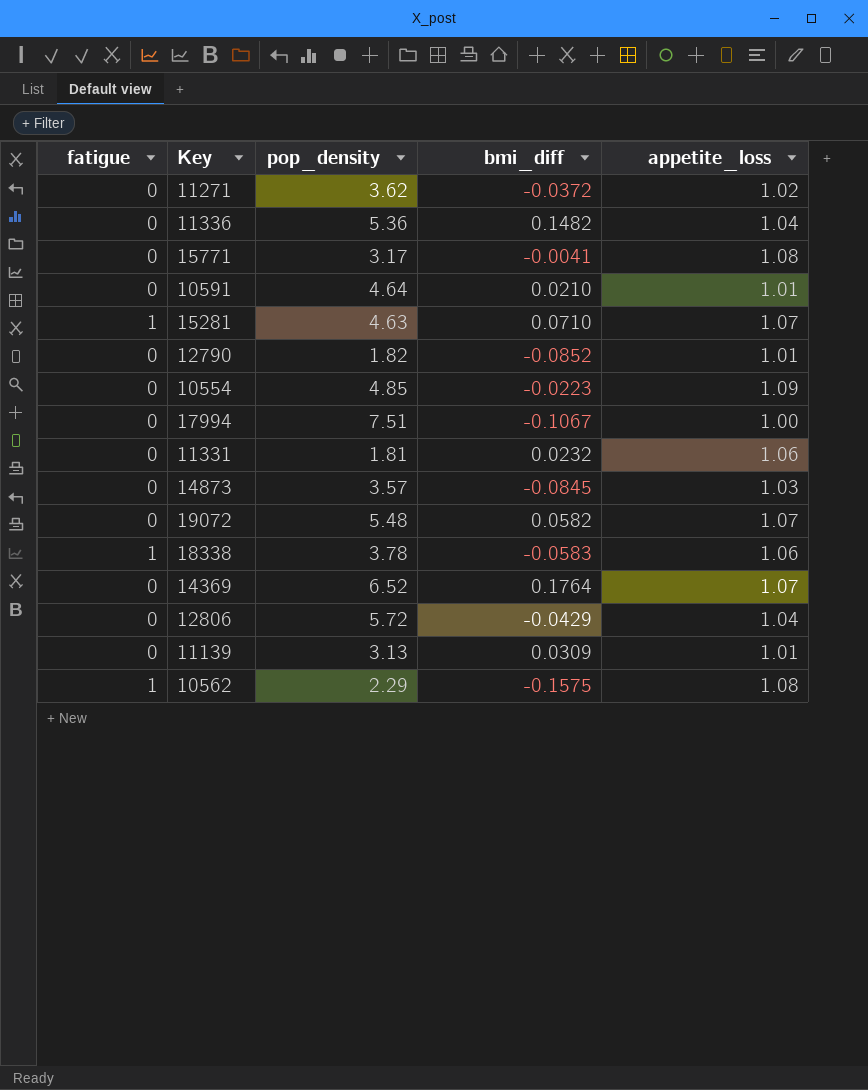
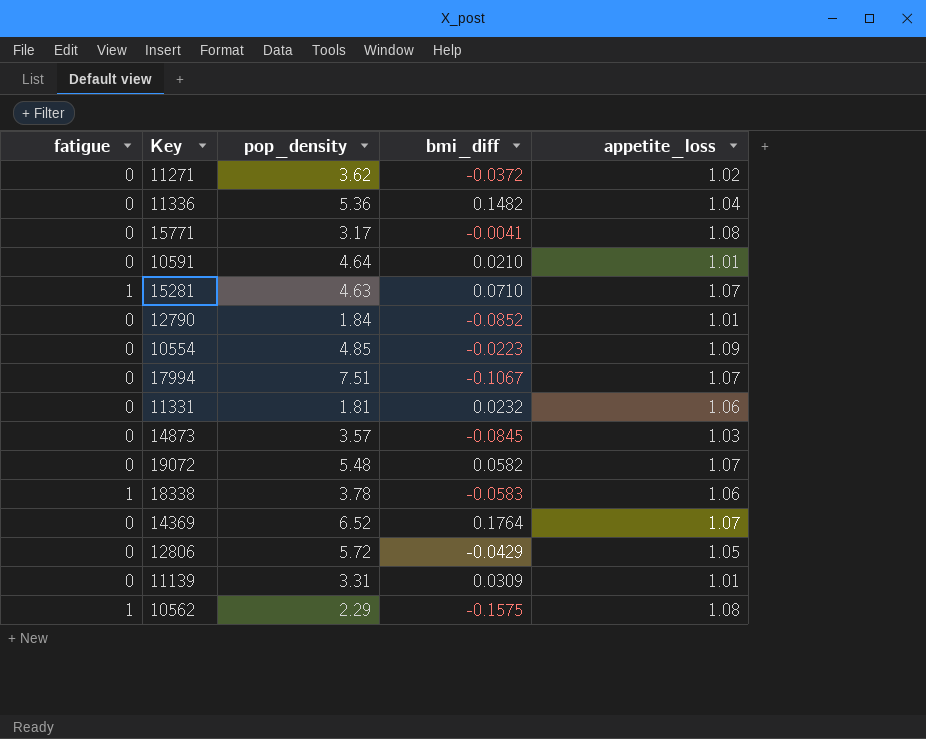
12790 | pop_density: 1.82 -> 1.84
17994 | appetite_loss: 1.00 -> 1.07
12806 | appetite_loss: 1.04 -> 1.05
11139 | pop_density: 3.13 -> 3.31

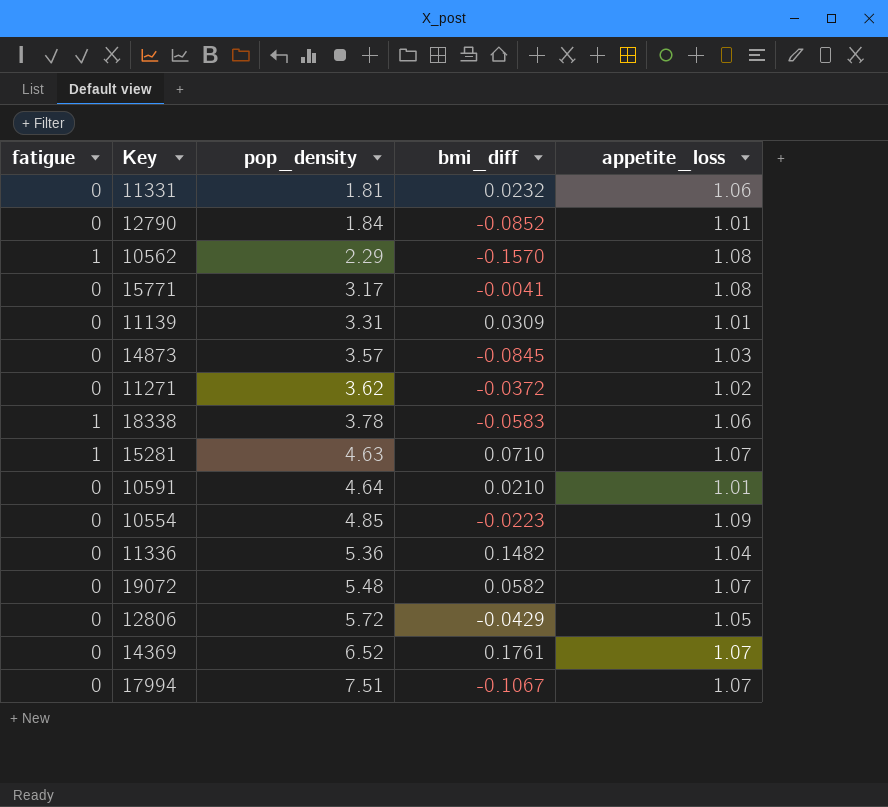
row order: none -> pop_density ascending
10562 | bmi_diff: -0.1575 -> -0.1570
14369 | bmi_diff: 0.1764 -> 0.1761

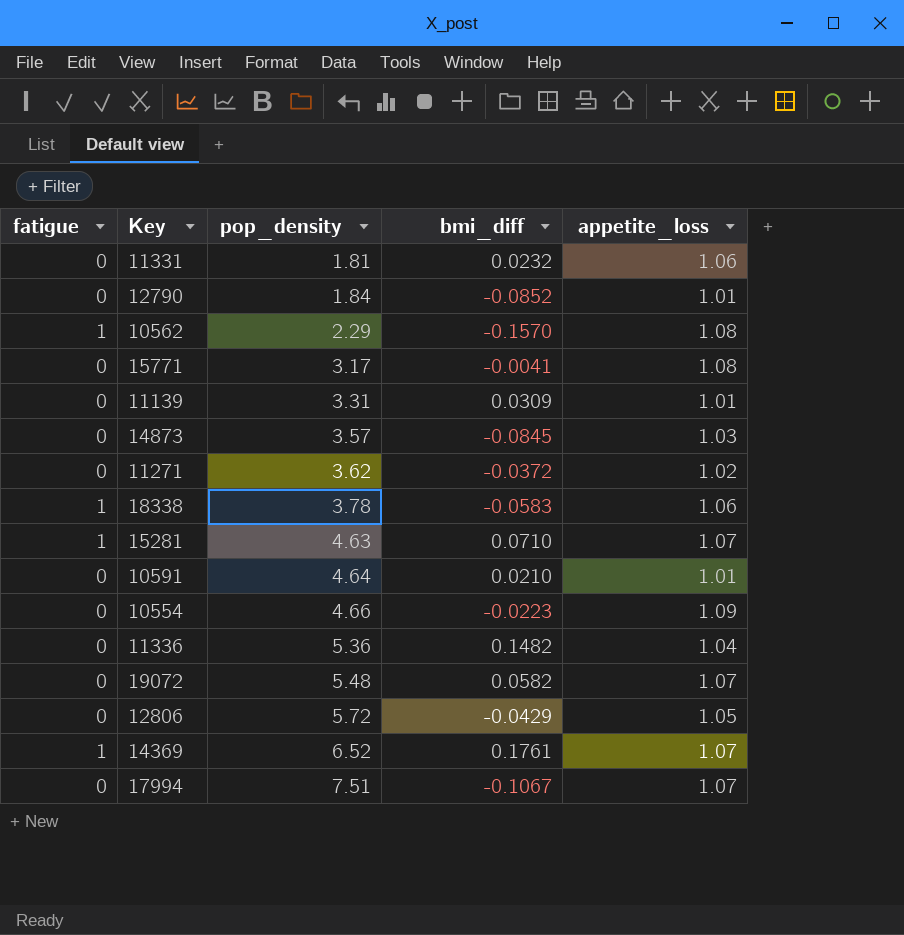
10554 | pop_density: 4.85 -> 4.66
14369 | fatigue: 0 -> 1

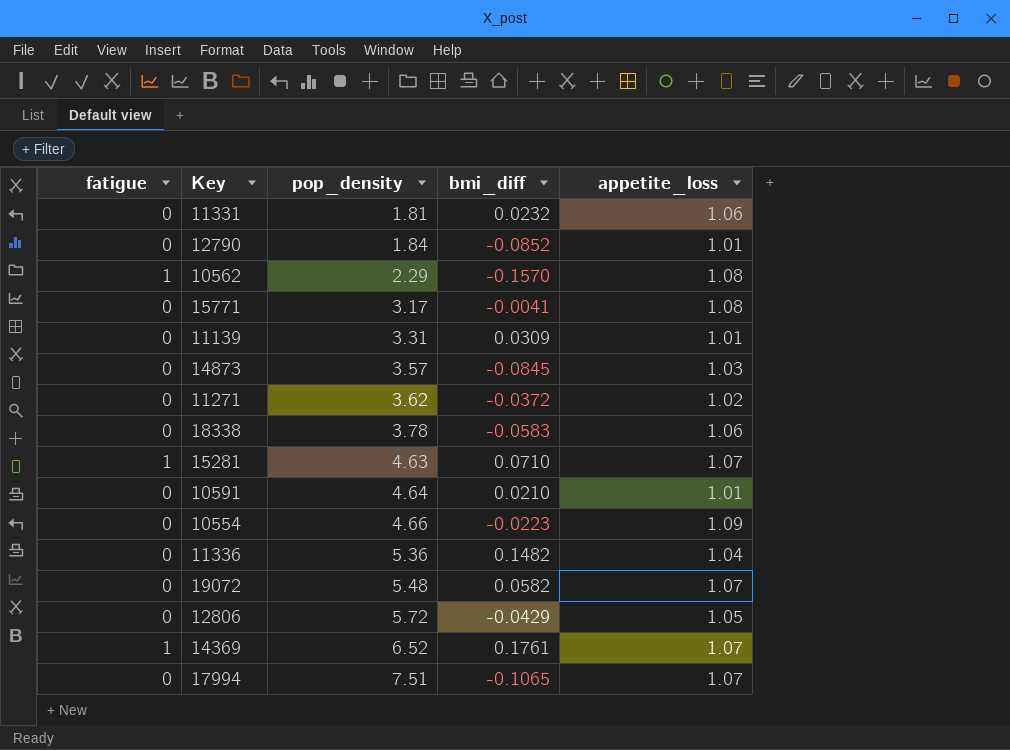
18338 | fatigue: 1 -> 0
17994 | bmi_diff: -0.1067 -> -0.1065

